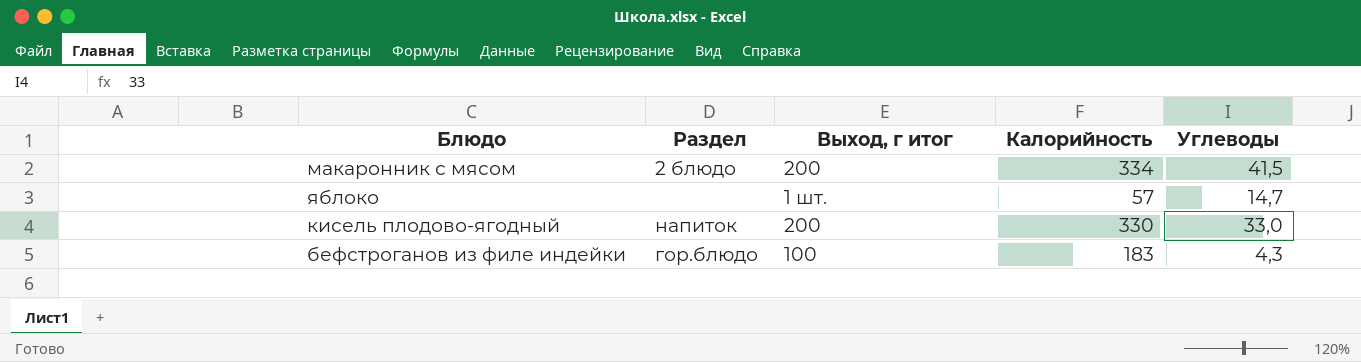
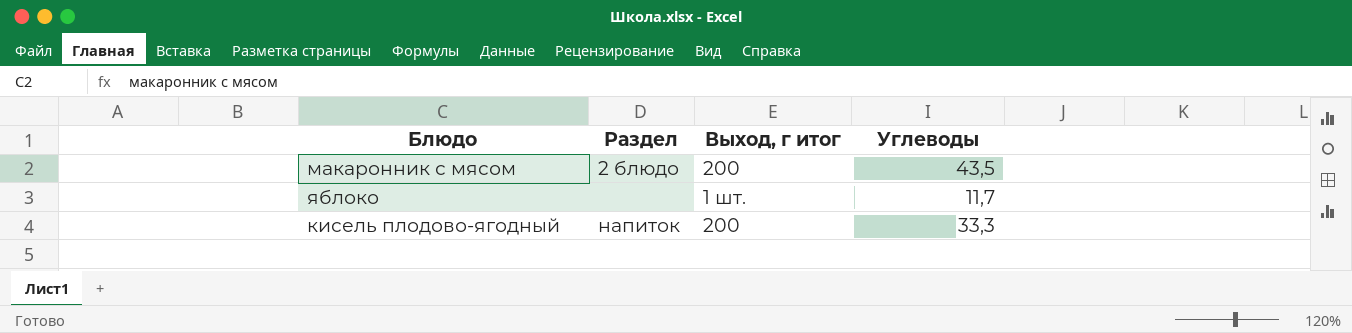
column Калорийность | position: 4 -> none
row бефстроганов из филе индейки: гор.блюдо | 100 | 183 | 4,3 -> none
макаронник с мясом | Углеводы: 41,5 -> 43,5
яблоко | Углеводы: 14,7 -> 11,7
кисель плодово-ягодный | Углеводы: 33,0 -> 33,3

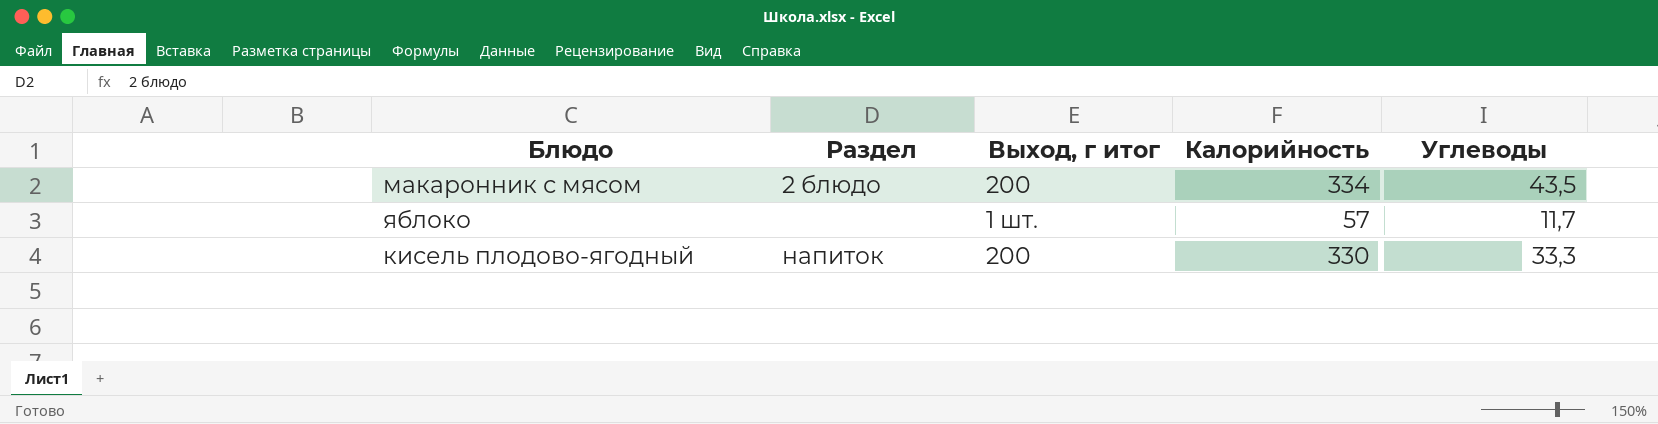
column Калорийность | position: none -> 4

